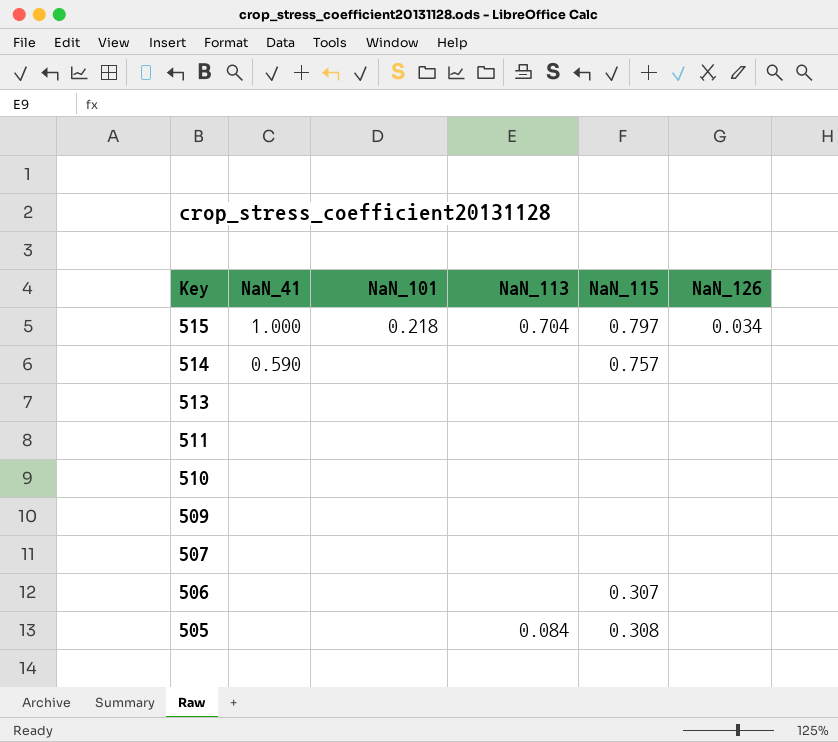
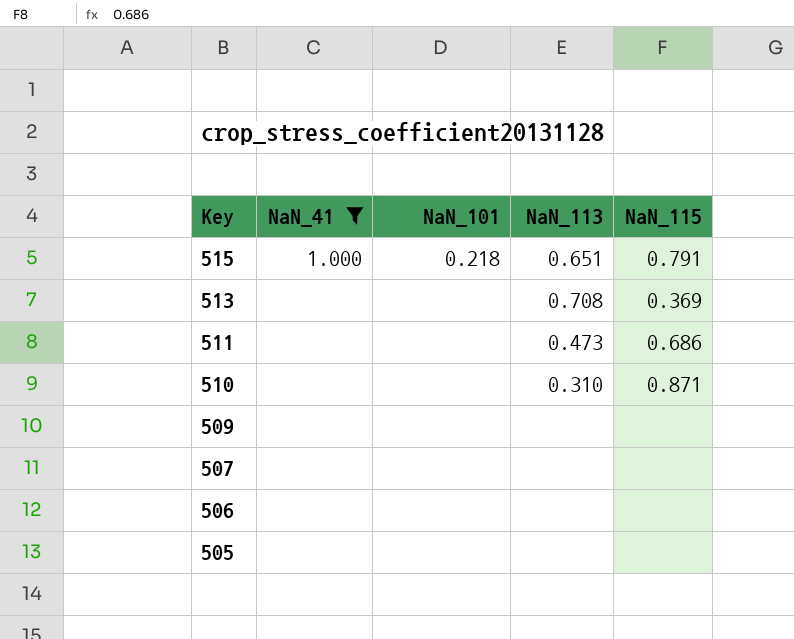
filter: none -> NaN_41 != 0.590
column NaN_126 | position: 6 -> none
515 | NaN_113: 0.704 -> 0.651
515 | NaN_115: 0.797 -> 0.791
513 | NaN_113: none -> 0.708
513 | NaN_115: none -> 0.369
511 | NaN_113: none -> 0.473
511 | NaN_115: none -> 0.686
510 | NaN_113: none -> 0.310
510 | NaN_115: none -> 0.871
506 | NaN_115: 0.307 -> none
505 | NaN_113: 0.084 -> none
505 | NaN_115: 0.308 -> none

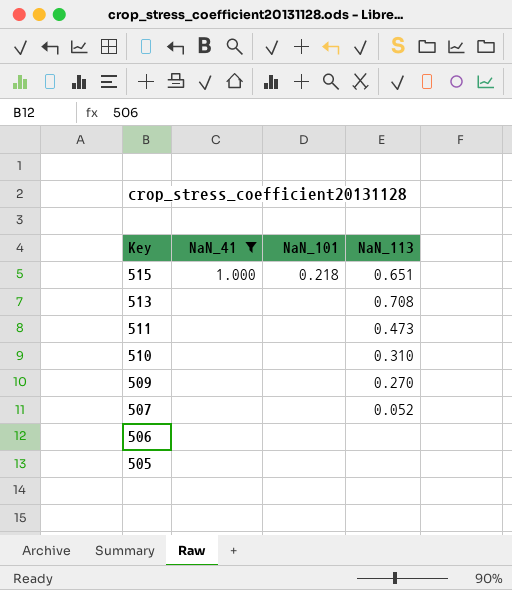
column NaN_115 | position: 5 -> none
509 | NaN_113: none -> 0.270
507 | NaN_113: none -> 0.052

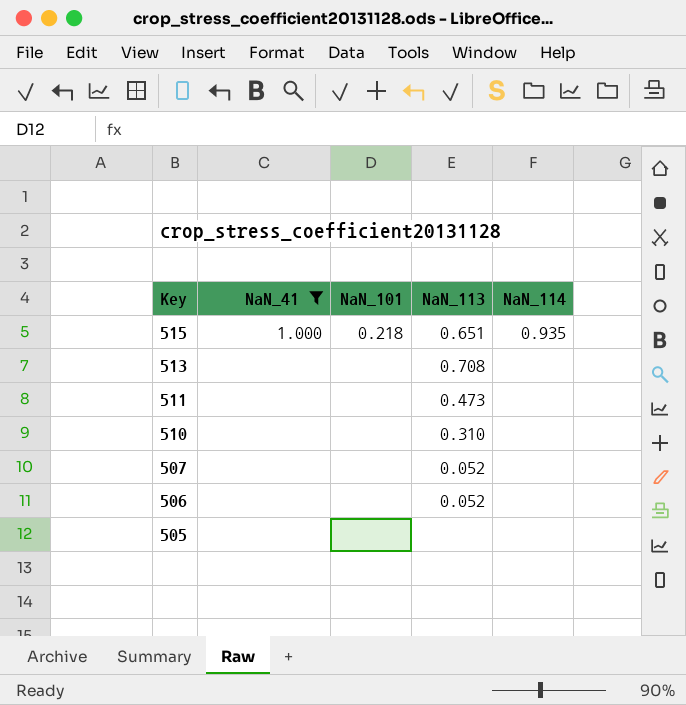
column NaN_114 | position: none -> 5
row 509: none | none | 0.270 -> none
506 | NaN_113: none -> 0.052

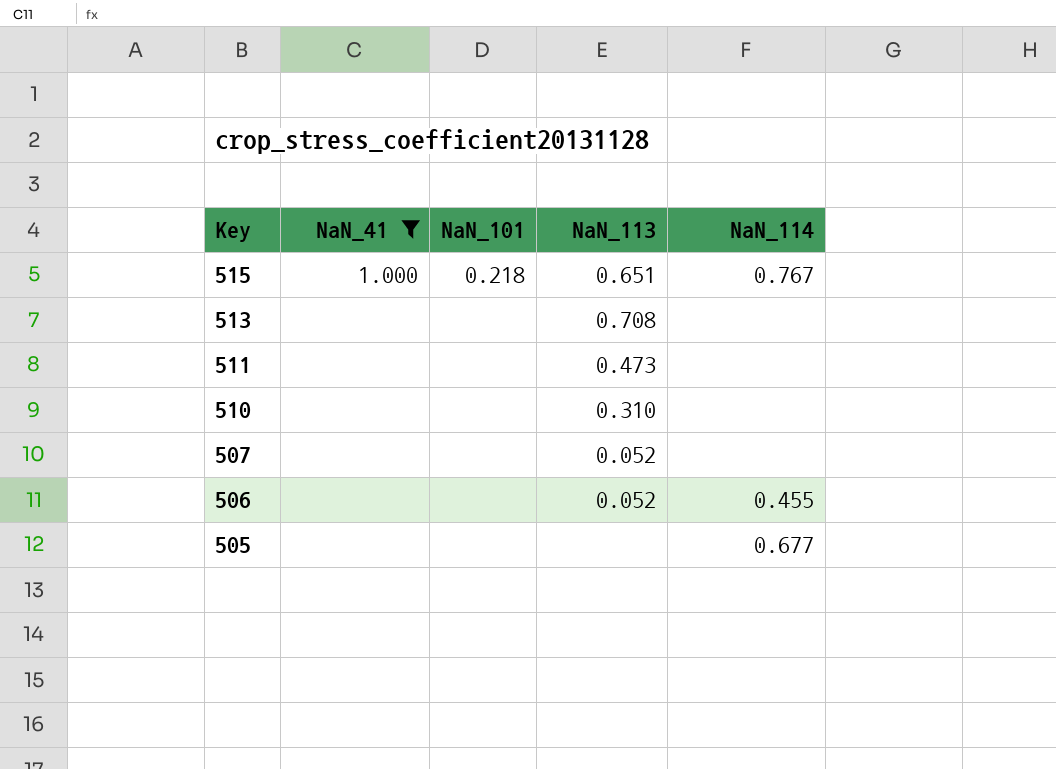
515 | NaN_114: 0.935 -> 0.767
506 | NaN_114: none -> 0.455
505 | NaN_114: none -> 0.677

